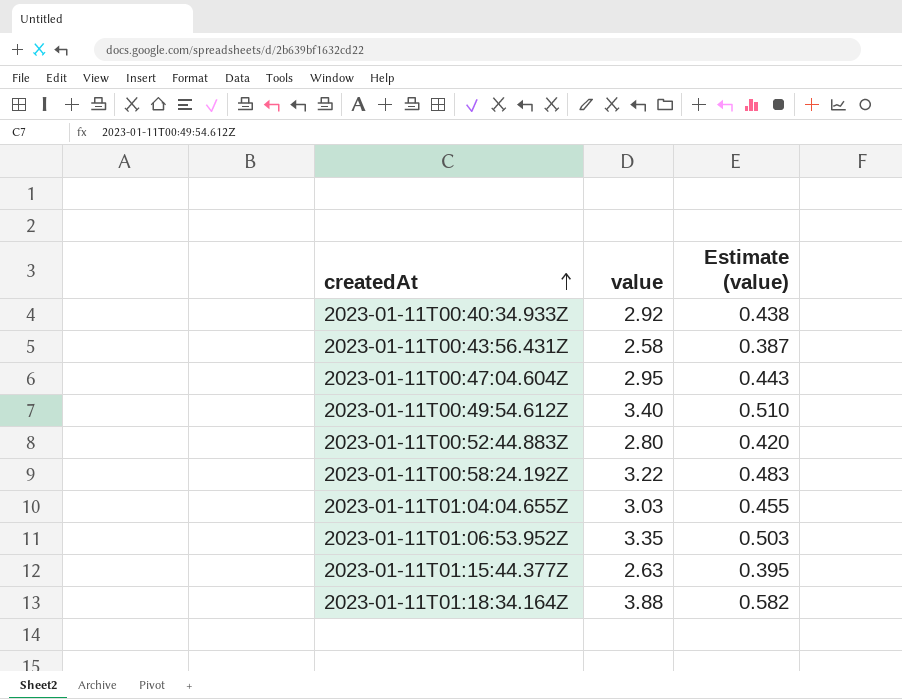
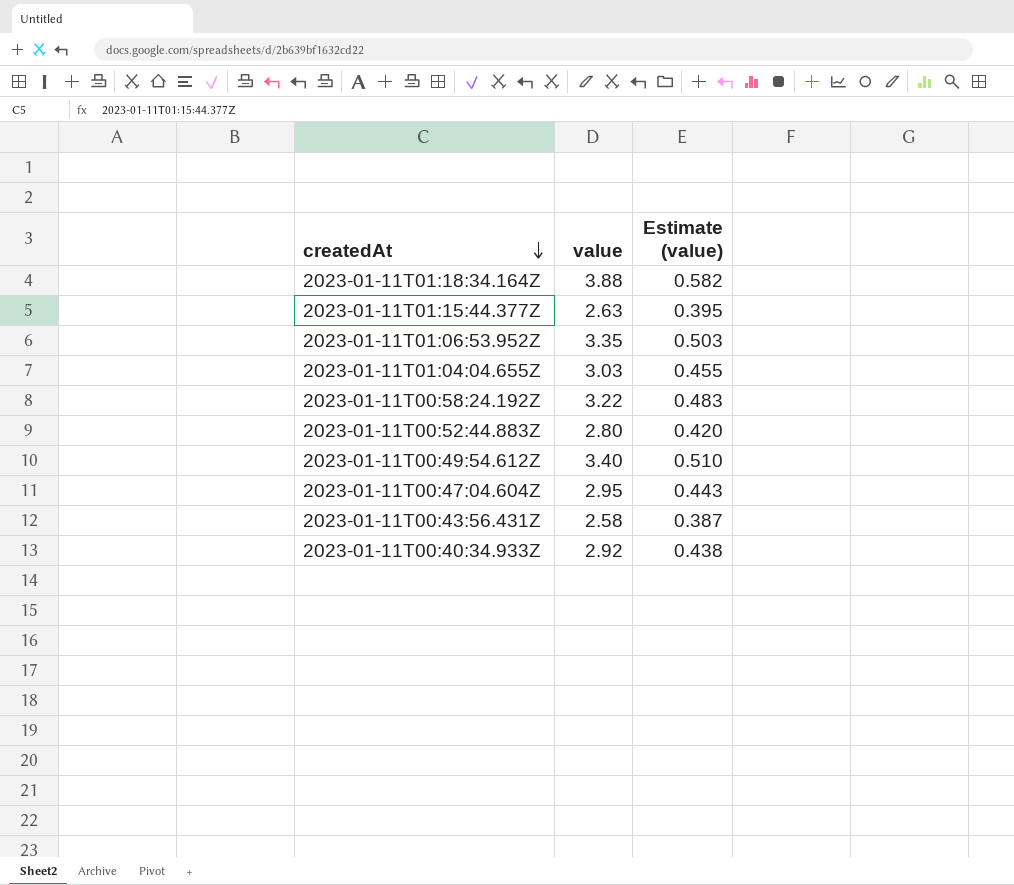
row order: createdAt ascending -> createdAt descending

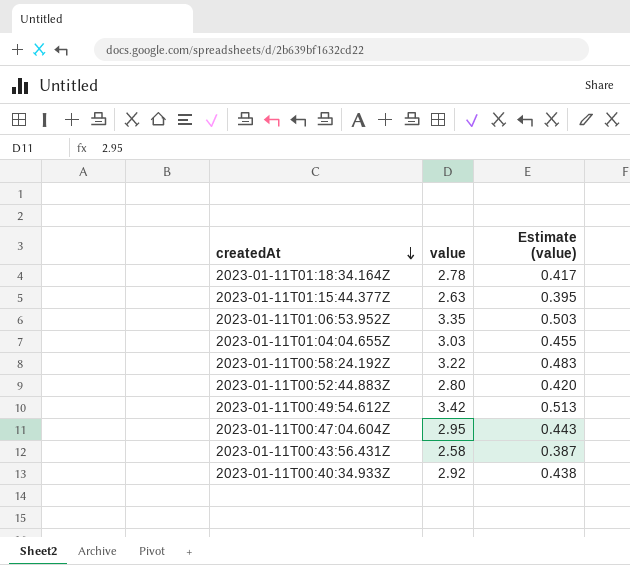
2023-01-11T01:18:34.164Z | value: 3.88 -> 2.78
2023-01-11T01:18:34.164Z | Estimate (value): 0.582 -> 0.417
2023-01-11T00:49:54.612Z | value: 3.40 -> 3.42
2023-01-11T00:49:54.612Z | Estimate (value): 0.510 -> 0.513

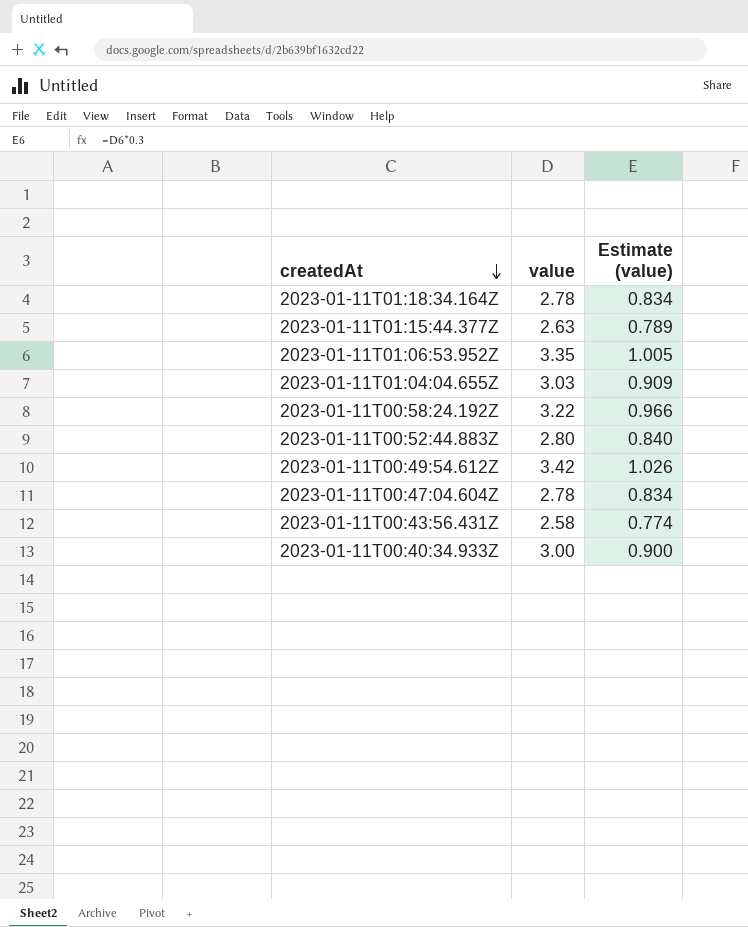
column Estimate (value) | formula: [value] * 0.15 -> [value] * 0.3
2023-01-11T00:47:04.604Z | value: 2.95 -> 2.78
2023-01-11T00:40:34.933Z | value: 2.92 -> 3.00

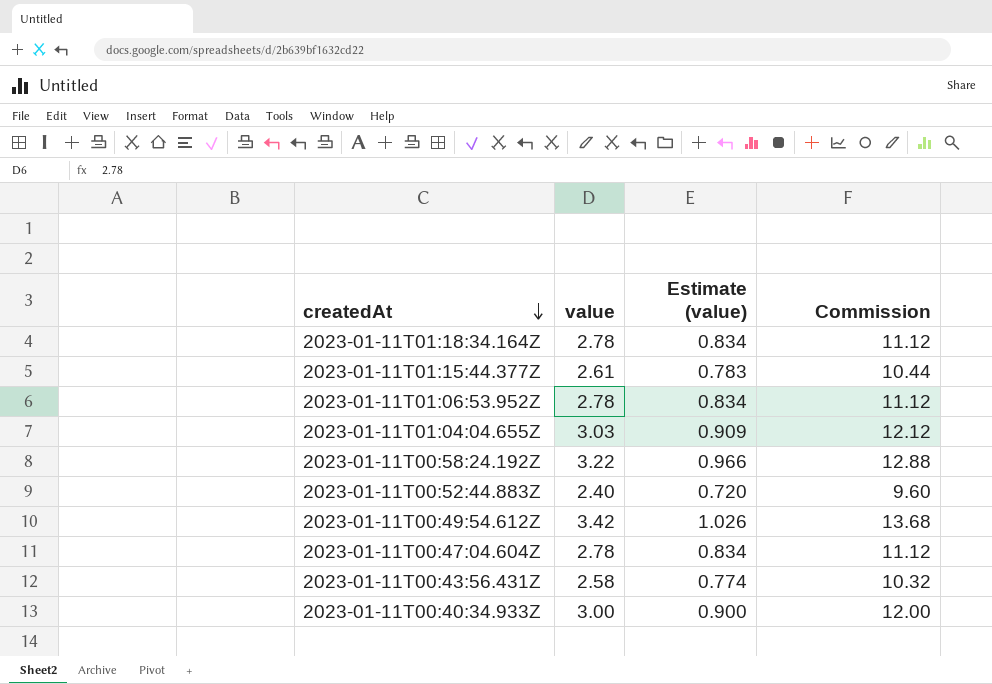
column Commission | formula: none -> [value] * 4
2023-01-11T01:15:44.377Z | value: 2.63 -> 2.61
2023-01-11T01:15:44.377Z | Estimate (value): 0.789 -> 0.783
2023-01-11T01:06:53.952Z | value: 3.35 -> 2.78
2023-01-11T01:06:53.952Z | Estimate (value): 1.005 -> 0.834
2023-01-11T00:52:44.883Z | value: 2.80 -> 2.40
2023-01-11T00:52:44.883Z | Estimate (value): 0.840 -> 0.720

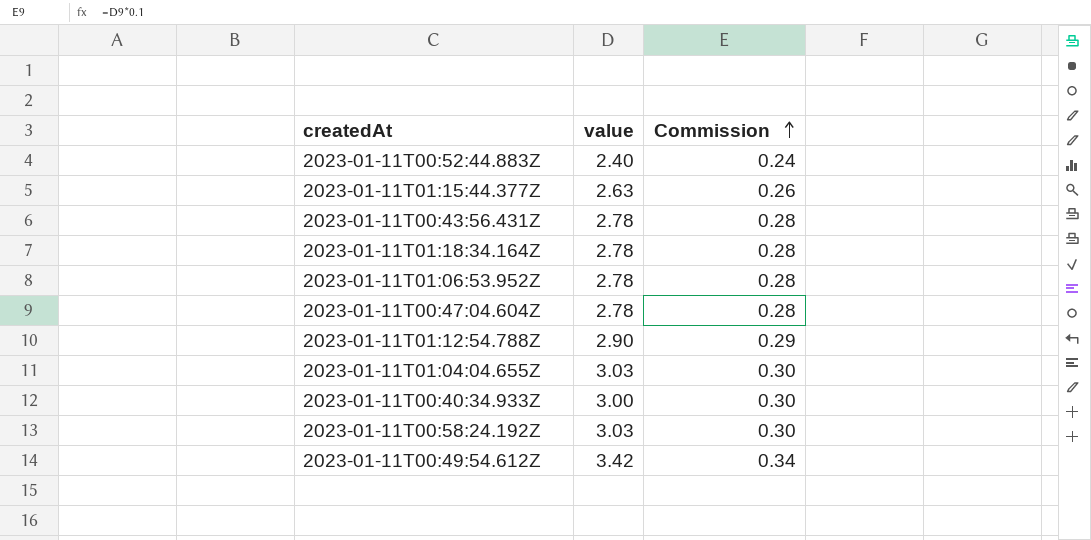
row order: createdAt descending -> Commission ascending
column Estimate (value) | formula: [value] * 0.3 -> none
column Commission | formula: [value] * 4 -> [value] * 0.1
2023-01-11T01:15:44.377Z | value: 2.61 -> 2.63
2023-01-11T00:43:56.431Z | value: 2.58 -> 2.78
row 2023-01-11T01:12:54.788Z: none -> 2.90 | 0.29
2023-01-11T00:58:24.192Z | value: 3.22 -> 3.03

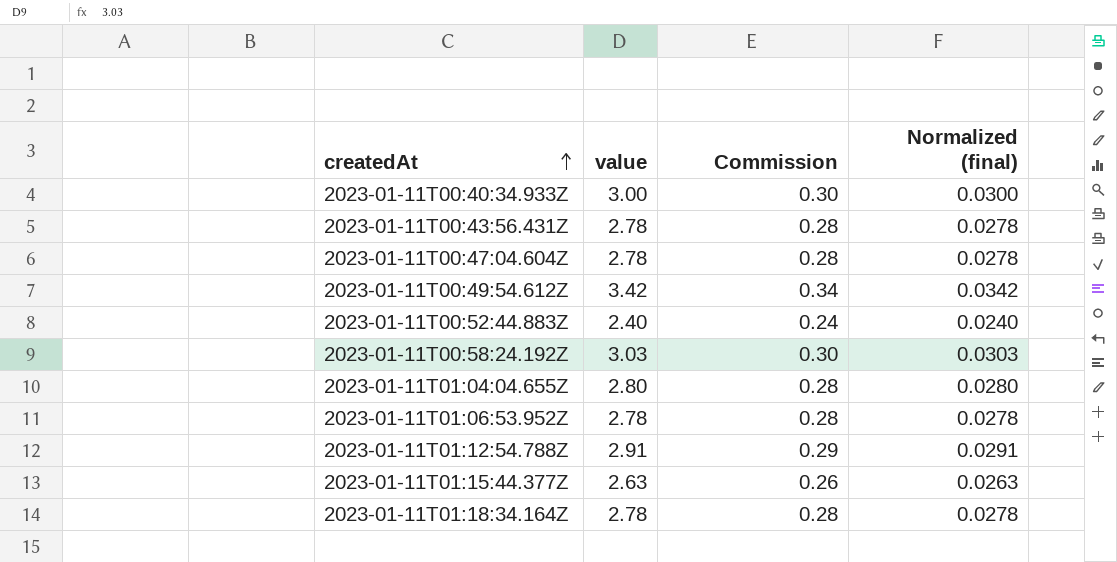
row order: Commission ascending -> createdAt ascending
column Normalized (final) | formula: none -> [value] * 0.01
2023-01-11T01:04:04.655Z | value: 3.03 -> 2.80
2023-01-11T01:04:04.655Z | Commission: 0.30 -> 0.28
2023-01-11T01:12:54.788Z | value: 2.90 -> 2.91

